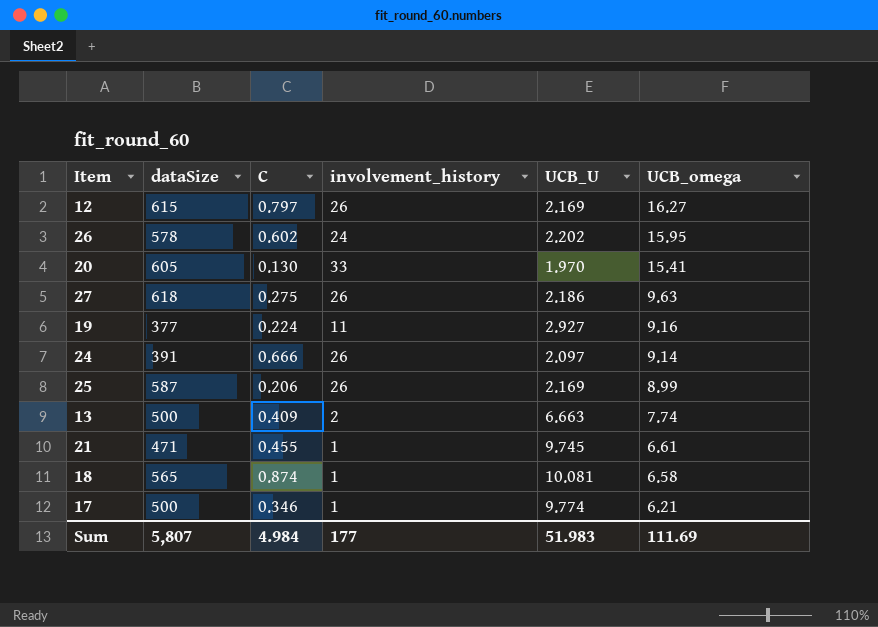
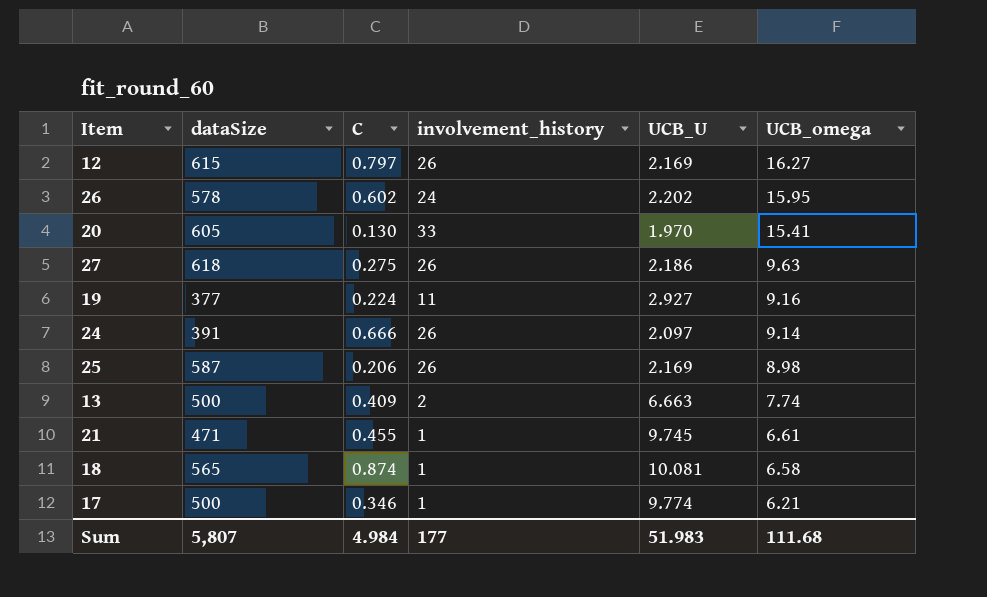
25 | UCB_omega: 8.99 -> 8.98
Sum | UCB_omega: 111.69 -> 111.68

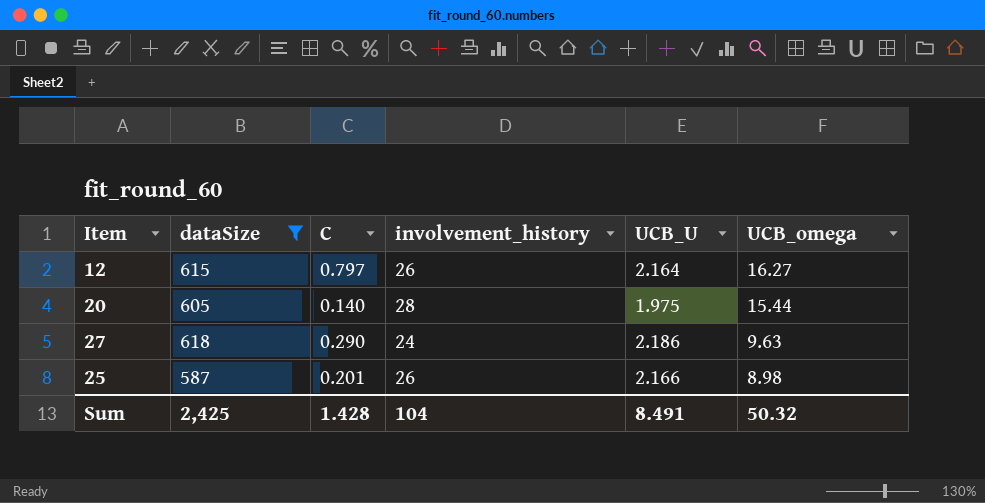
filter: none -> dataSize >= 587
12 | UCB_U: 2.169 -> 2.164
20 | C: 0.130 -> 0.140
20 | involvement_history: 33 -> 28
20 | UCB_U: 1.970 -> 1.975
20 | UCB_omega: 15.41 -> 15.44
27 | C: 0.275 -> 0.290
27 | involvement_history: 26 -> 24
25 | C: 0.206 -> 0.201
25 | UCB_U: 2.169 -> 2.166
Sum | dataSize: 5,807 -> 2,425
Sum | C: 4.984 -> 1.428
Sum | involvement_history: 177 -> 104
Sum | UCB_U: 51.983 -> 8.491
Sum | UCB_omega: 111.68 -> 50.32

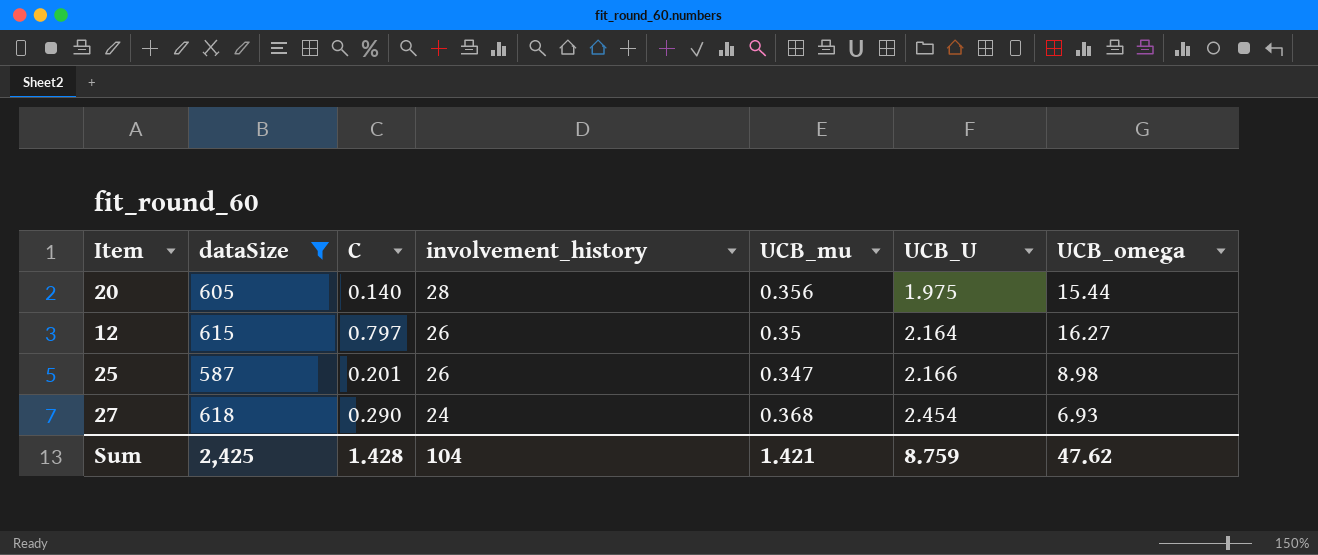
row order: UCB_omega descending -> involvement_history descending
column UCB_mu | position: none -> 5
27 | UCB_U: 2.186 -> 2.454
27 | UCB_omega: 9.63 -> 6.93
Sum | UCB_U: 8.491 -> 8.759
Sum | UCB_omega: 50.32 -> 47.62

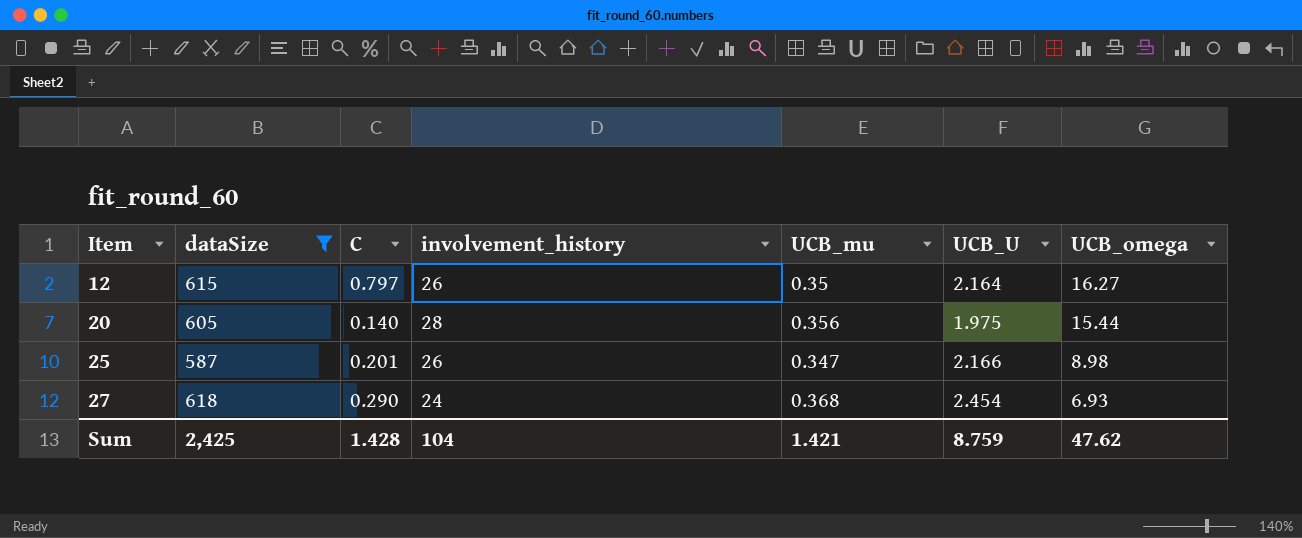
row order: involvement_history descending -> Item ascending

